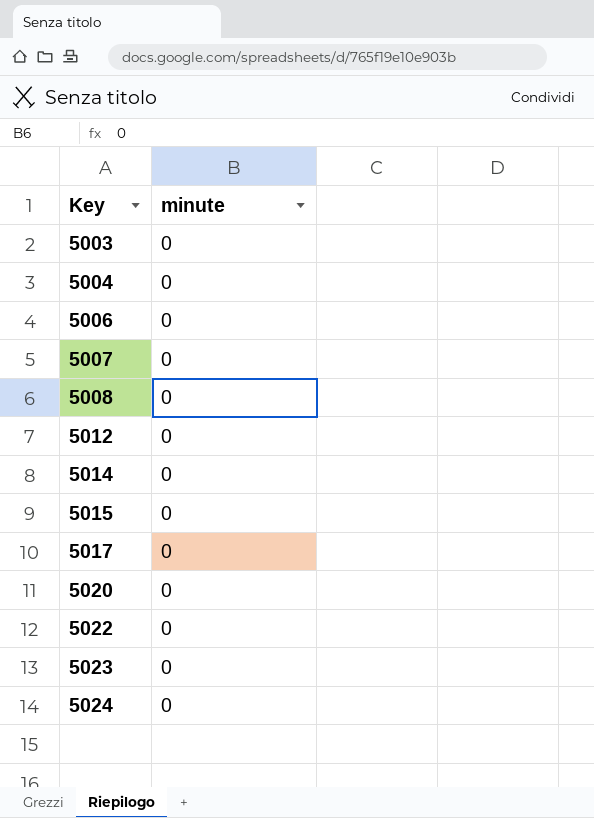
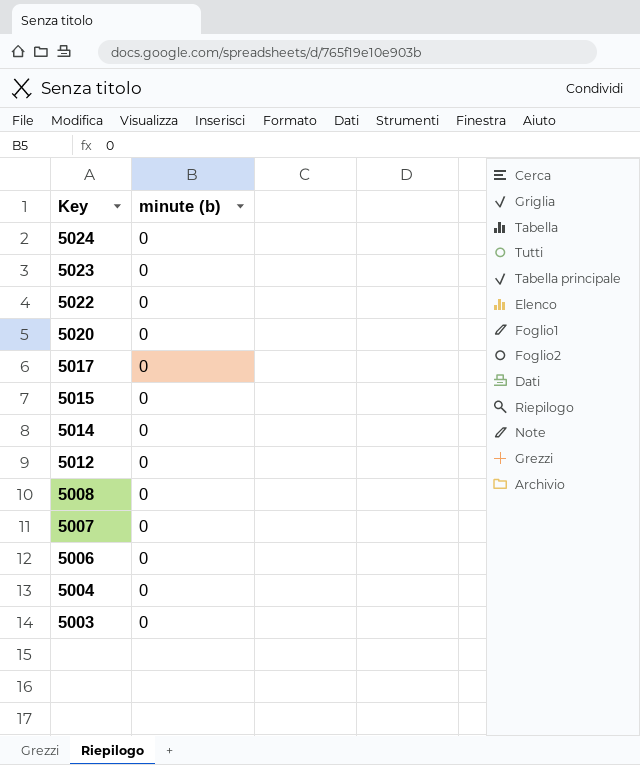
row order: Key ascending -> Key descending
column name: minute -> minute (b)

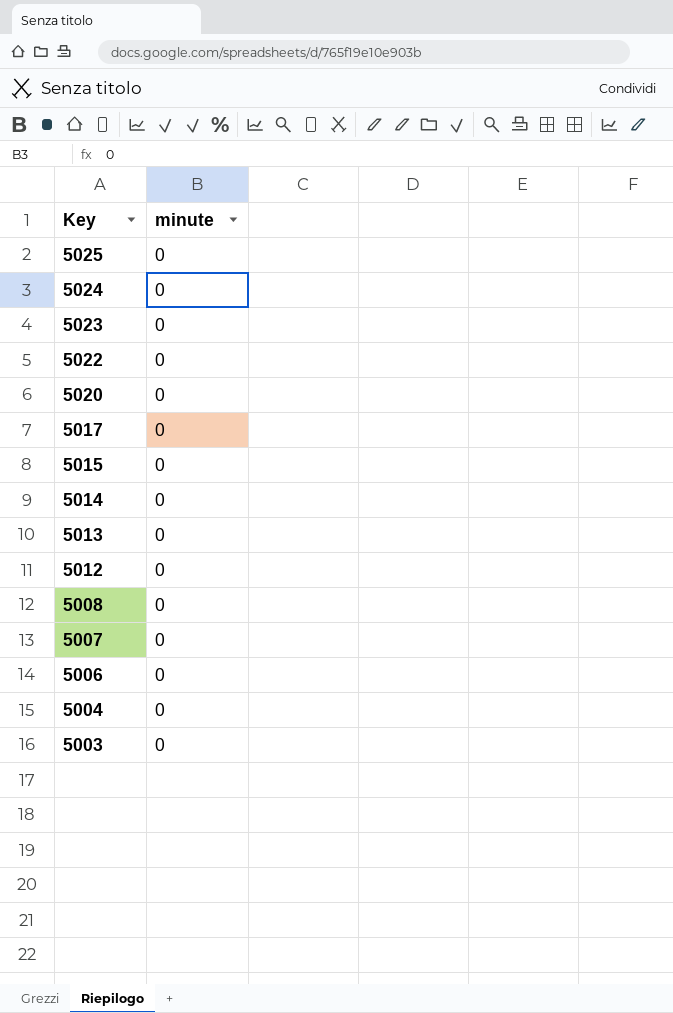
column name: minute (b) -> minute
row 5025: none -> 0
row 5013: none -> 0

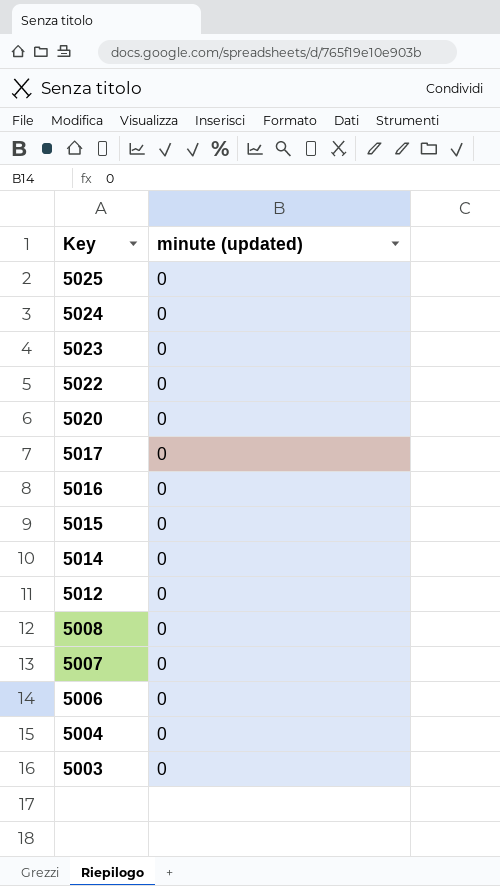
column name: minute -> minute (updated)
row 5013: 0 -> none
row 5016: none -> 0

